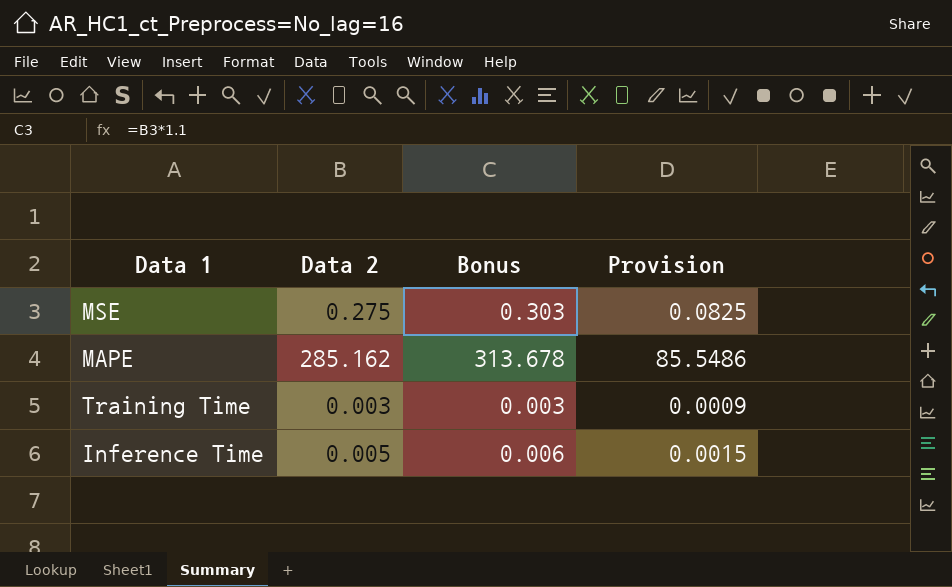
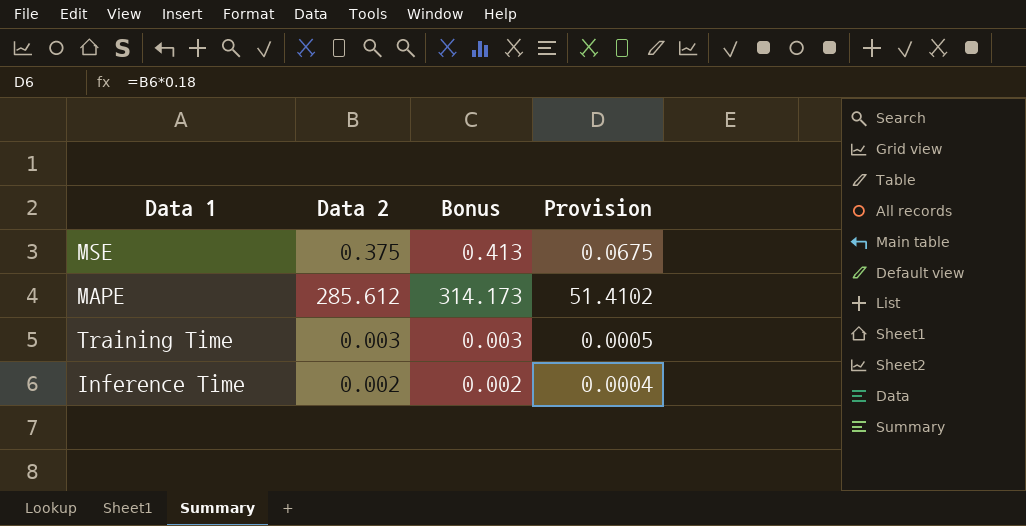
column Provision | formula: [Data 2] * 0.3 -> [Data 2] * 0.18
MSE | Data 2: 0.275 -> 0.375
MSE | Bonus: 0.303 -> 0.413
MAPE | Data 2: 285.162 -> 285.612
MAPE | Bonus: 313.678 -> 314.173
Inference Time | Data 2: 0.005 -> 0.002
Inference Time | Bonus: 0.006 -> 0.002

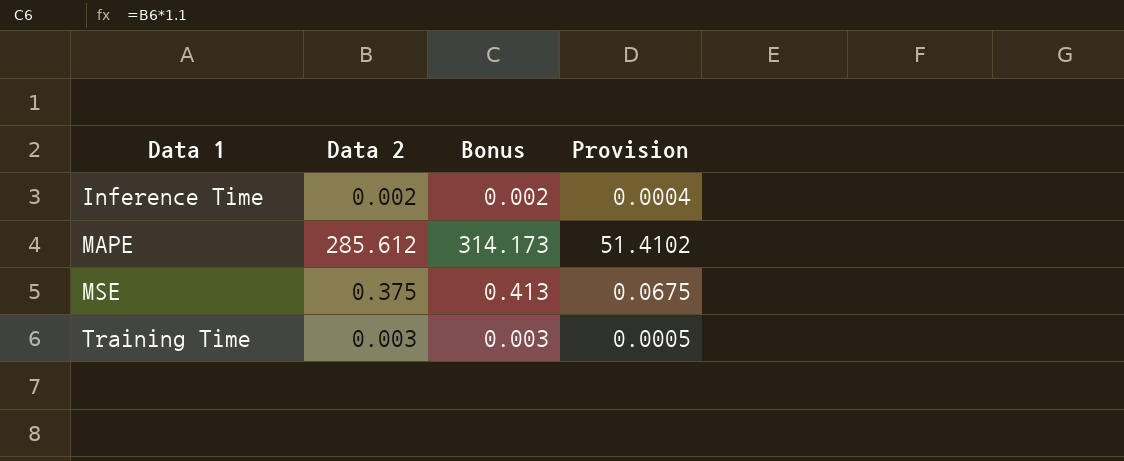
row order: none -> Data 1 ascending

